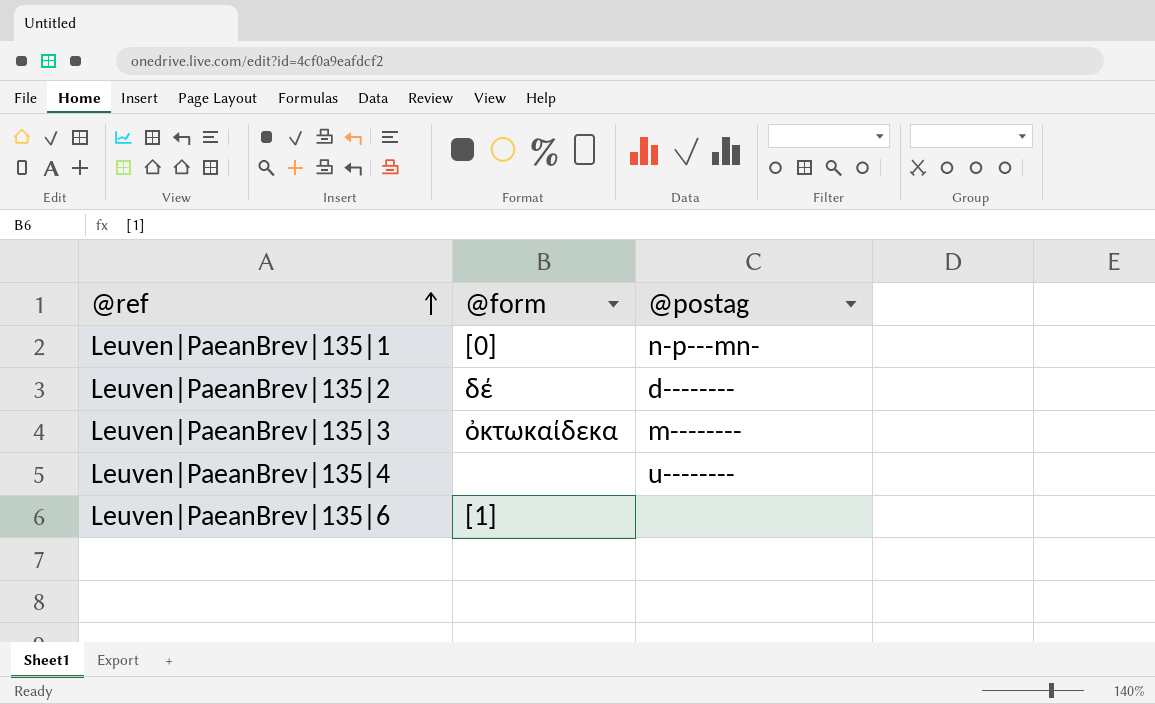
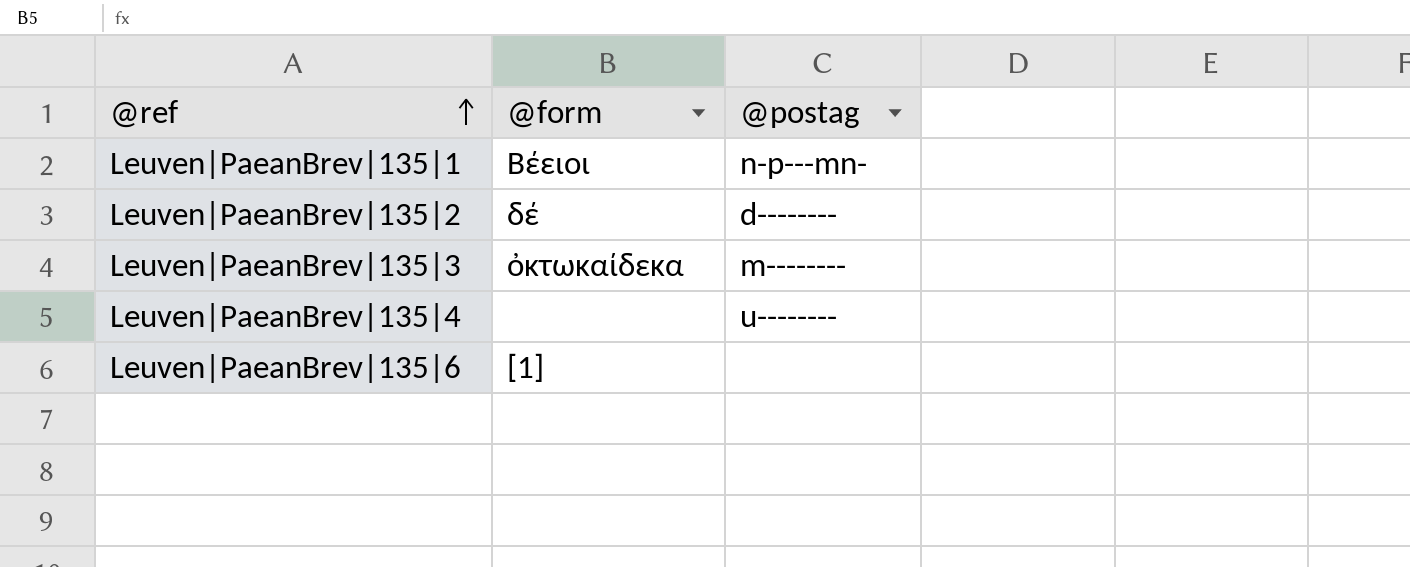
Leuven|PaeanBrev|135|1 | @form: [0] -> Βέειοι

